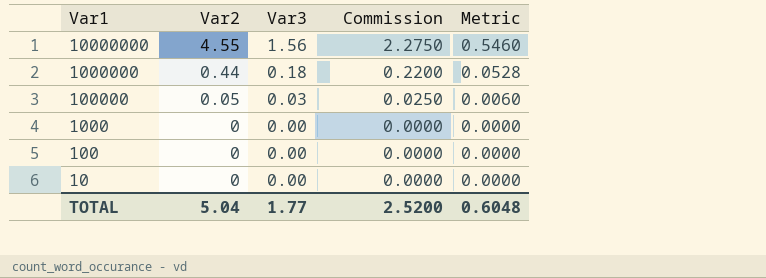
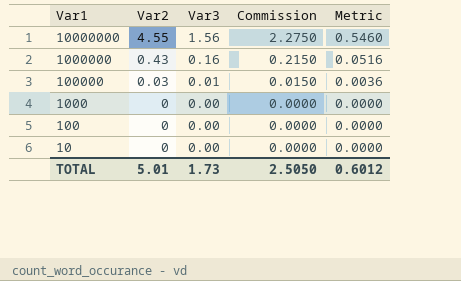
1000000 | Var2: 0.44 -> 0.43
1000000 | Var3: 0.18 -> 0.16
1000000 | Commission: 0.2200 -> 0.2150
1000000 | Metric: 0.0528 -> 0.0516
100000 | Var2: 0.05 -> 0.03
100000 | Var3: 0.03 -> 0.01
100000 | Commission: 0.0250 -> 0.0150
100000 | Metric: 0.0060 -> 0.0036
TOTAL | Var2: 5.04 -> 5.01
TOTAL | Var3: 1.77 -> 1.73
TOTAL | Commission: 2.5200 -> 2.5050
TOTAL | Metric: 0.6048 -> 0.6012

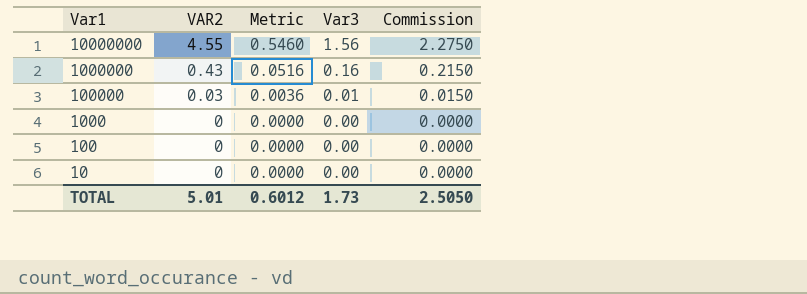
column name: Var2 -> VAR2
column Metric | position: 5 -> 3

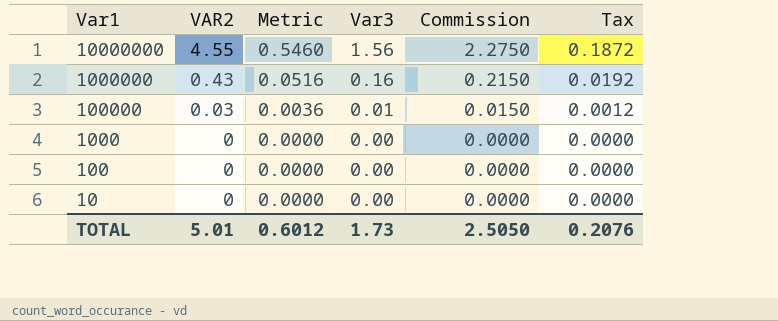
column Tax | formula: none -> [Var3] * 0.12

